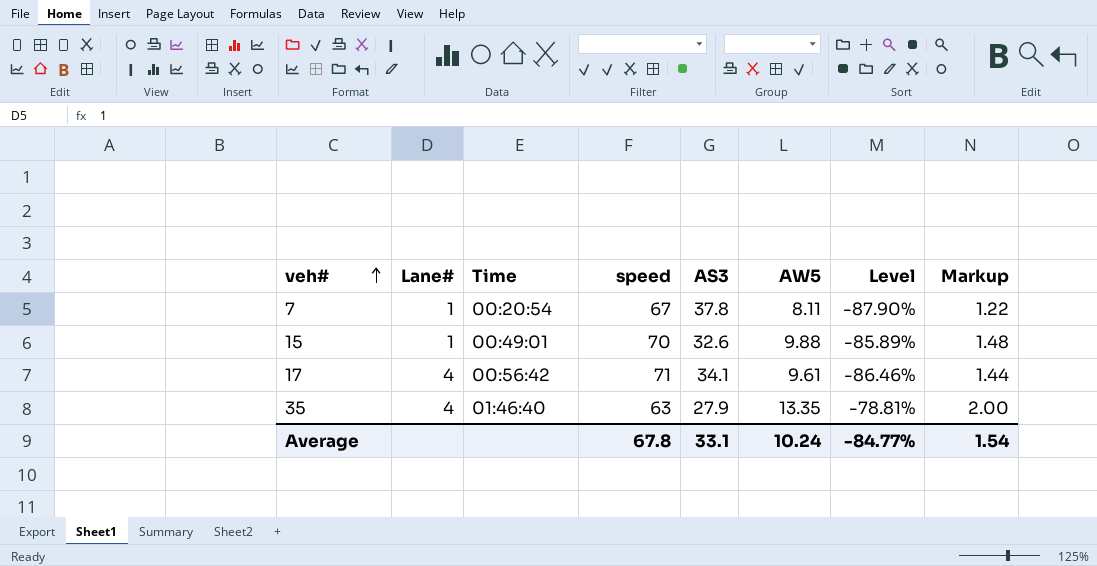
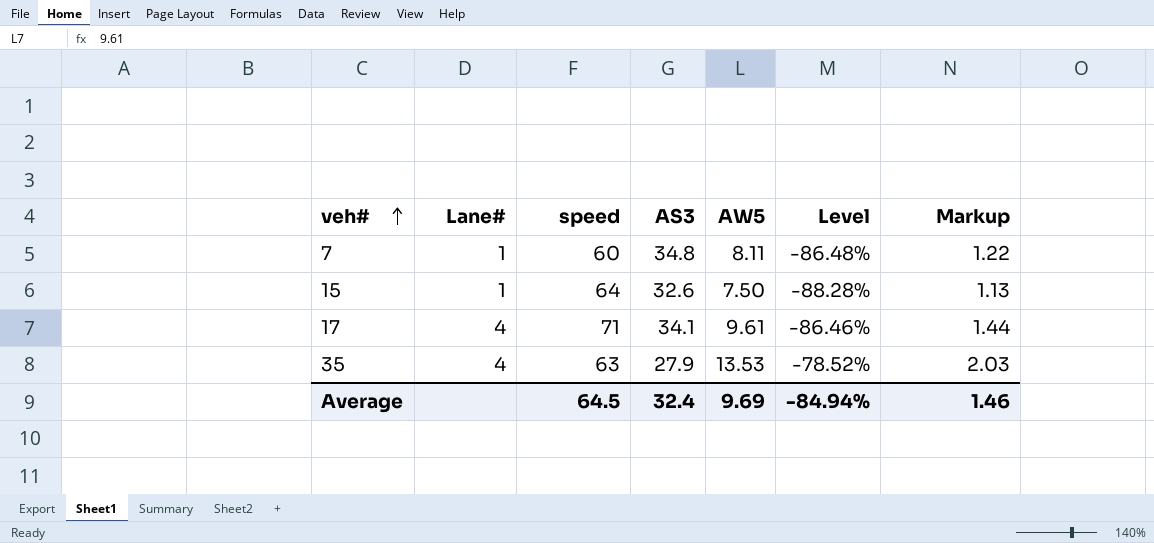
column Time | position: 3 -> none
7 | speed: 67 -> 60
7 | AS3: 37.8 -> 34.8
7 | Level: -87.90% -> -86.48%
15 | speed: 70 -> 64
15 | AW5: 9.88 -> 7.50
15 | Level: -85.89% -> -88.28%
15 | Markup: 1.48 -> 1.13
35 | AW5: 13.35 -> 13.53
35 | Level: -78.81% -> -78.52%
35 | Markup: 2.00 -> 2.03
Average | speed: 67.8 -> 64.5
Average | AS3: 33.1 -> 32.4
Average | AW5: 10.24 -> 9.69
Average | Level: -84.77% -> -84.94%
Average | Markup: 1.54 -> 1.46

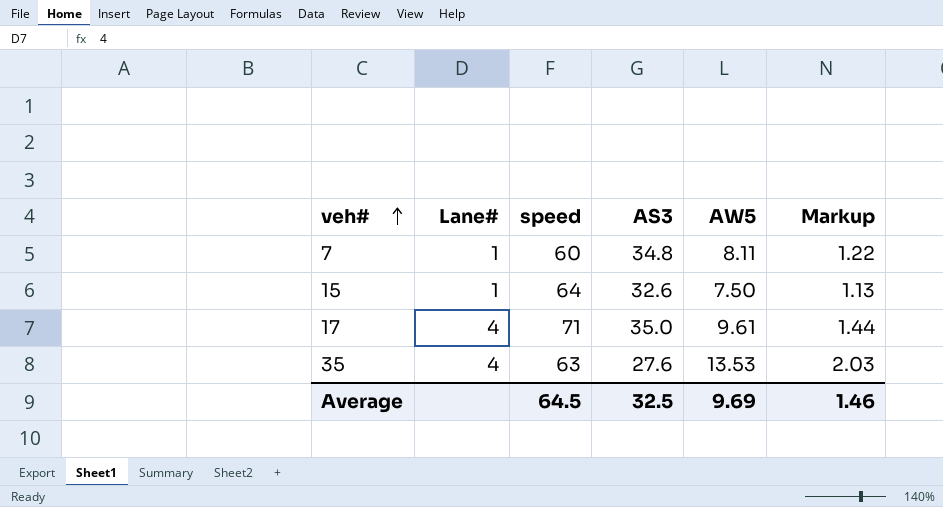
column Level | formula: ([AW5] - [speed]) / [speed] -> none
17 | AS3: 34.1 -> 35.0
35 | AS3: 27.9 -> 27.6
Average | AS3: 32.4 -> 32.5

